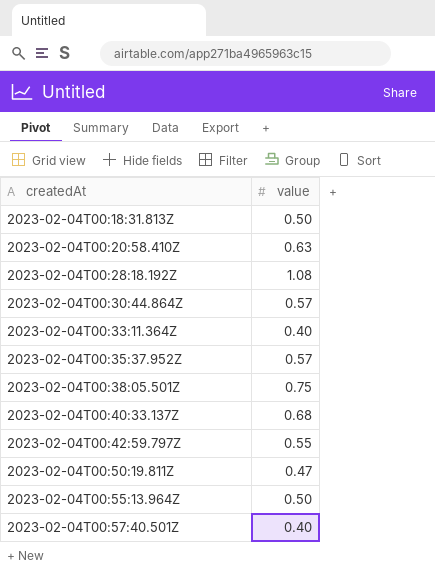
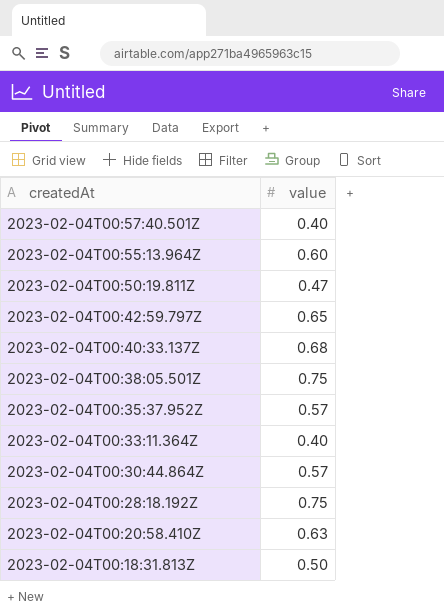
row order: createdAt ascending -> createdAt descending
2023-02-04T00:55:13.964Z | value: 0.50 -> 0.60
2023-02-04T00:42:59.797Z | value: 0.55 -> 0.65
2023-02-04T00:28:18.192Z | value: 1.08 -> 0.75

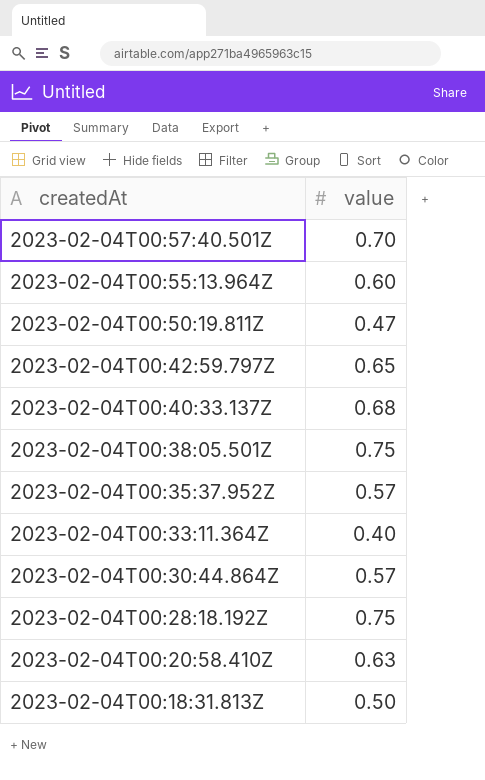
2023-02-04T00:57:40.501Z | value: 0.40 -> 0.70

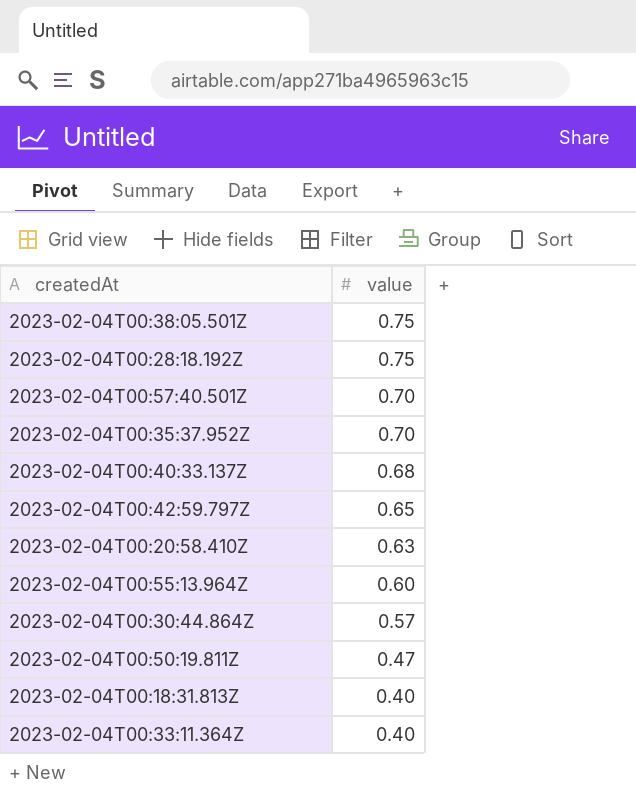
row order: createdAt descending -> value descending
2023-02-04T00:35:37.952Z | value: 0.57 -> 0.70
2023-02-04T00:18:31.813Z | value: 0.50 -> 0.40

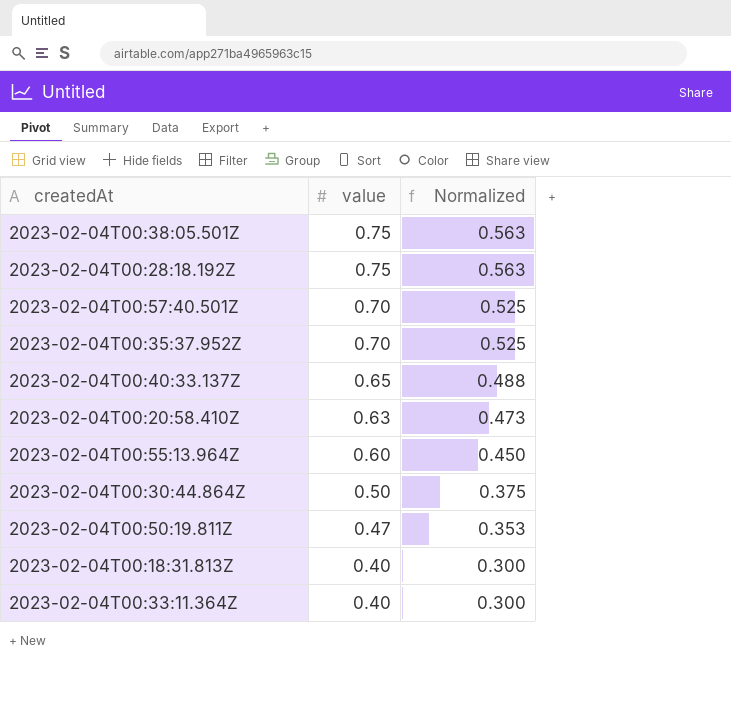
column Normalized | formula: none -> [value] * 0.75
row 2023-02-04T00:42:59.797Z: 0.65 -> none
2023-02-04T00:40:33.137Z | value: 0.68 -> 0.65
2023-02-04T00:30:44.864Z | value: 0.57 -> 0.50

